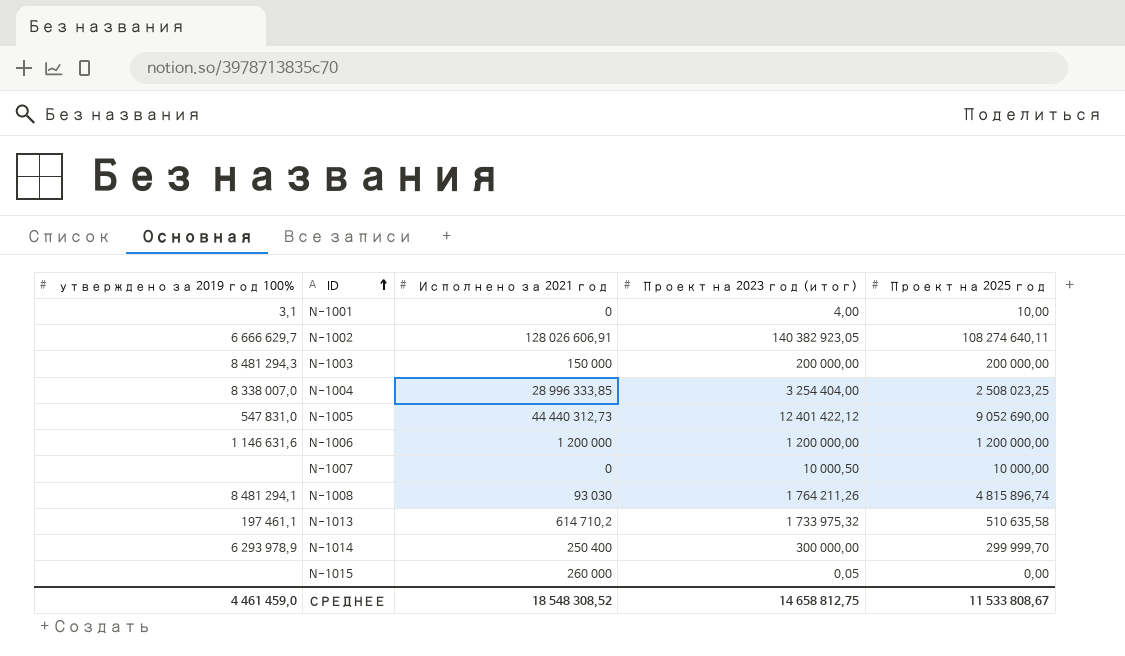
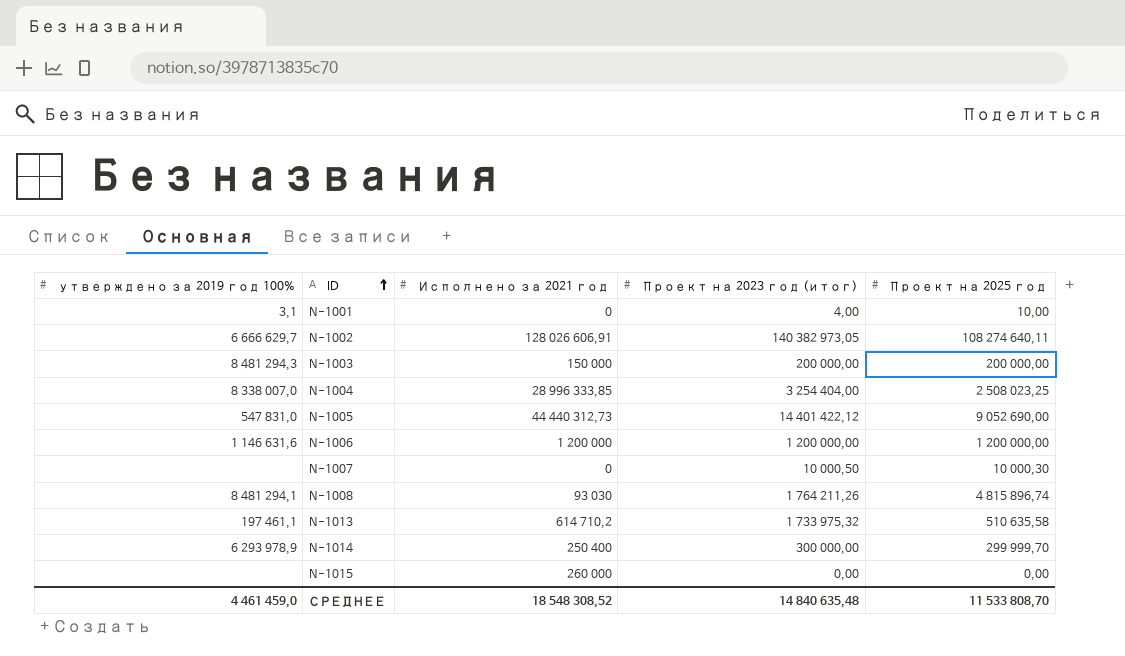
N-1002 | Проект на 2023 год (итог): 140 382 923,05 -> 140 382 973,05
N-1005 | Проект на 2023 год (итог): 12 401 422,12 -> 14 401 422,12
N-1007 | Проект на 2025 год: 10 000,00 -> 10 000,30
N-1015 | Проект на 2023 год (итог): 0,05 -> 0,00
СРЕДНЕЕ | Проект на 2023 год (итог): 14 658 812,75 -> 14 840 635,48
СРЕДНЕЕ | Проект на 2025 год: 11 533 808,67 -> 11 533 808,70

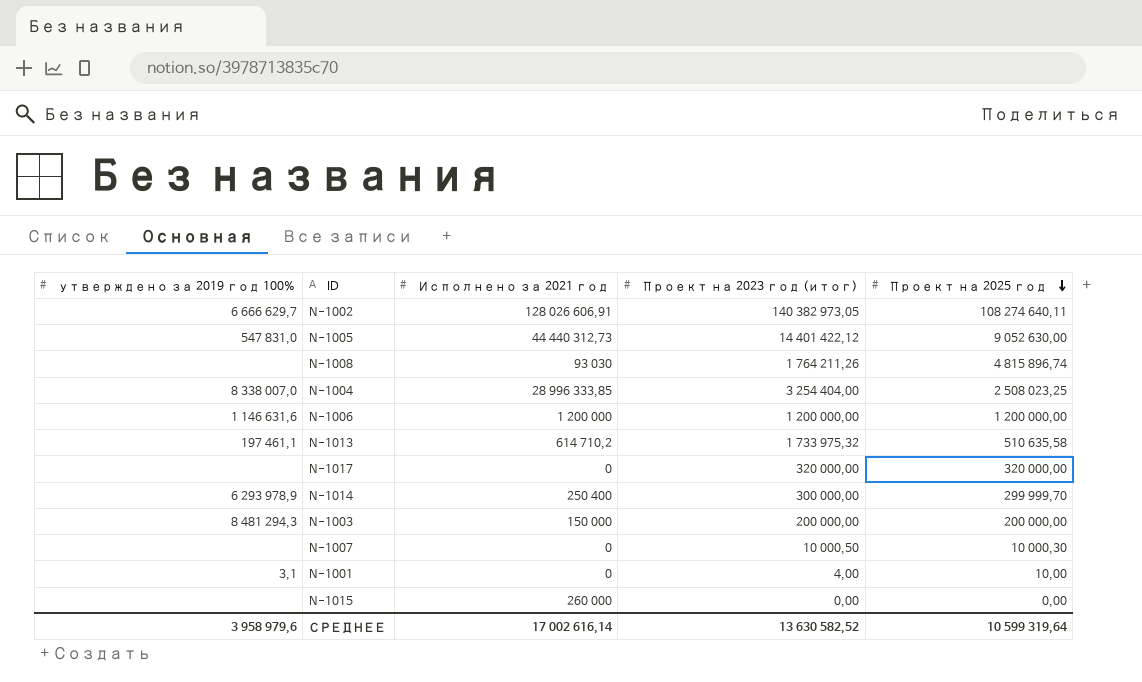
row order: ID ascending -> Проект на 2025 год descending
N-1005 | Проект на 2025 год: 9 052 690,00 -> 9 052 630,00
N-1008 | утверждено за 2019 год 100%: 8 481 294,1 -> none
row N-1017: none -> none | 0 | 320 000,00 | 320 000,00
СРЕДНЕЕ | утверждено за 2019 год 100%: 4 461 459,0 -> 3 958 979,6
СРЕДНЕЕ | Исполнено за 2021 год: 18 548 308,52 -> 17 002 616,14
СРЕДНЕЕ | Проект на 2023 год (итог): 14 840 635,48 -> 13 630 582,52
СРЕДНЕЕ | Проект на 2025 год: 11 533 808,70 -> 10 599 319,64

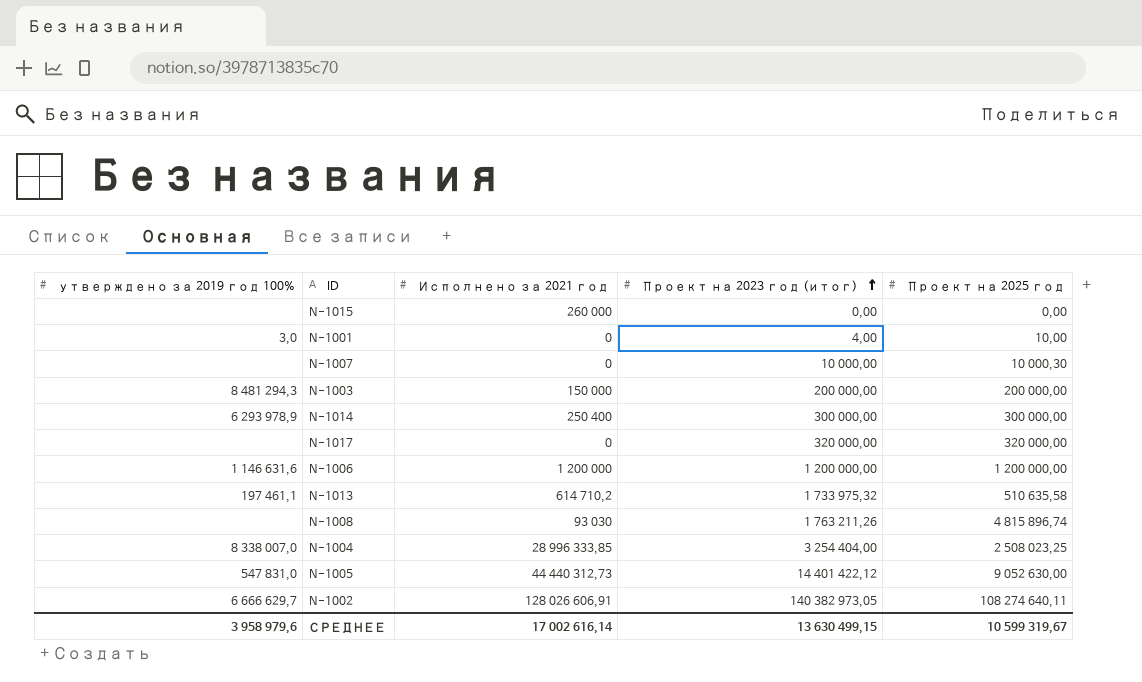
row order: Проект на 2025 год descending -> Проект на 2023 год (итог) ascending
N-1001 | утверждено за 2019 год 100%: 3,1 -> 3,0
N-1007 | Проект на 2023 год (итог): 10 000,50 -> 10 000,00
N-1014 | Проект на 2025 год: 299 999,70 -> 300 000,00
N-1008 | Проект на 2023 год (итог): 1 764 211,26 -> 1 763 211,26
СРЕДНЕЕ | Проект на 2023 год (итог): 13 630 582,52 -> 13 630 499,15
СРЕДНЕЕ | Проект на 2025 год: 10 599 319,64 -> 10 599 319,67

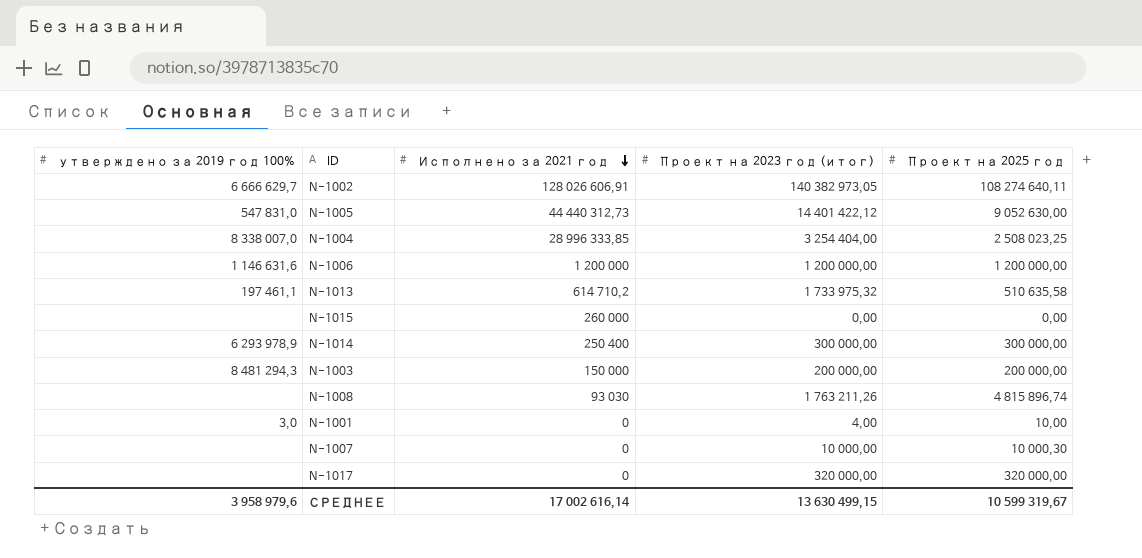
row order: Проект на 2023 год (итог) ascending -> Исполнено за 2021 год descending

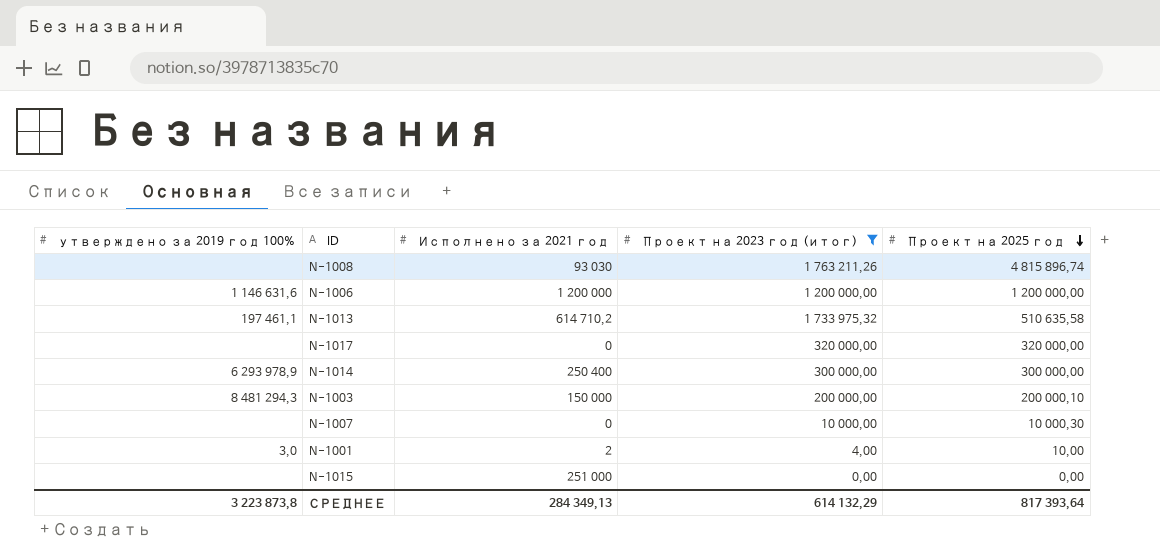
filter: none -> Проект на 2023 год (итог) <= 1 763 211,26
row order: Исполнено за 2021 год descending -> Проект на 2025 год descending
N-1003 | Проект на 2025 год: 200 000,00 -> 200 000,10
N-1001 | Исполнено за 2021 год: 0 -> 2
N-1015 | Исполнено за 2021 год: 260 000 -> 251 000
СРЕДНЕЕ | утверждено за 2019 год 100%: 3 958 979,6 -> 3 223 873,8
СРЕДНЕЕ | Исполнено за 2021 год: 17 002 616,14 -> 284 349,13
СРЕДНЕЕ | Проект на 2023 год (итог): 13 630 499,15 -> 614 132,29
СРЕДНЕЕ | Проект на 2025 год: 10 599 319,67 -> 817 393,64

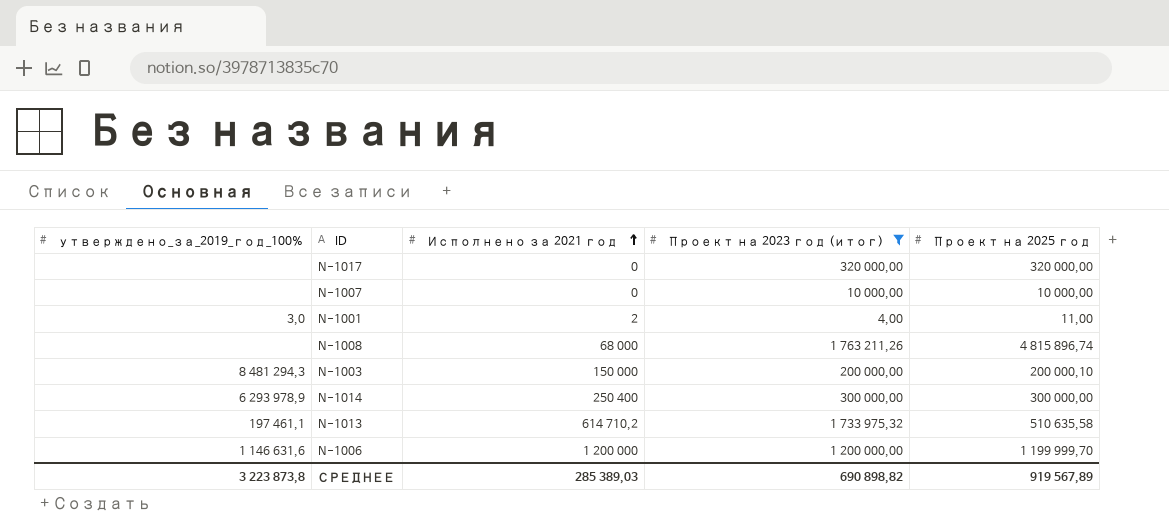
row order: Проект на 2025 год descending -> Исполнено за 2021 год ascending
column name: утверждено за 2019 год 100% -> утверждено_за_2019_год_100%
row N-1015: none | 251 000 | 0,00 | 0,00 -> none
N-1007 | Проект на 2025 год: 10 000,30 -> 10 000,00
N-1001 | Проект на 2025 год: 10,00 -> 11,00
N-1008 | Исполнено за 2021 год: 93 030 -> 68 000
N-1006 | Проект на 2025 год: 1 200 000,00 -> 1 199 999,70
СРЕДНЕЕ | Исполнено за 2021 год: 284 349,13 -> 285 389,03
СРЕДНЕЕ | Проект на 2023 год (итог): 614 132,29 -> 690 898,82
СРЕДНЕЕ | Проект на 2025 год: 817 393,64 -> 919 567,89

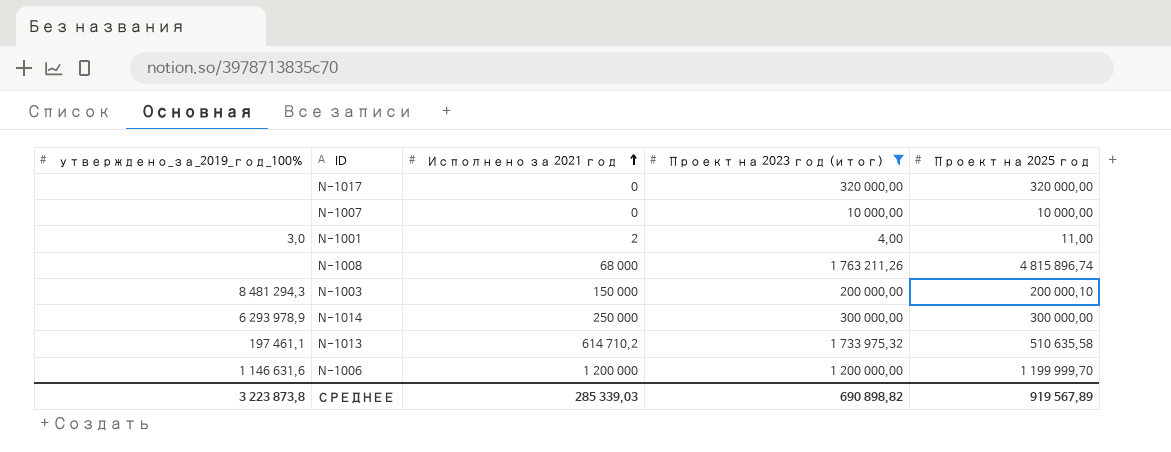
N-1014 | Исполнено за 2021 год: 250 400 -> 250 000
СРЕДНЕЕ | Исполнено за 2021 год: 285 389,03 -> 285 339,03

